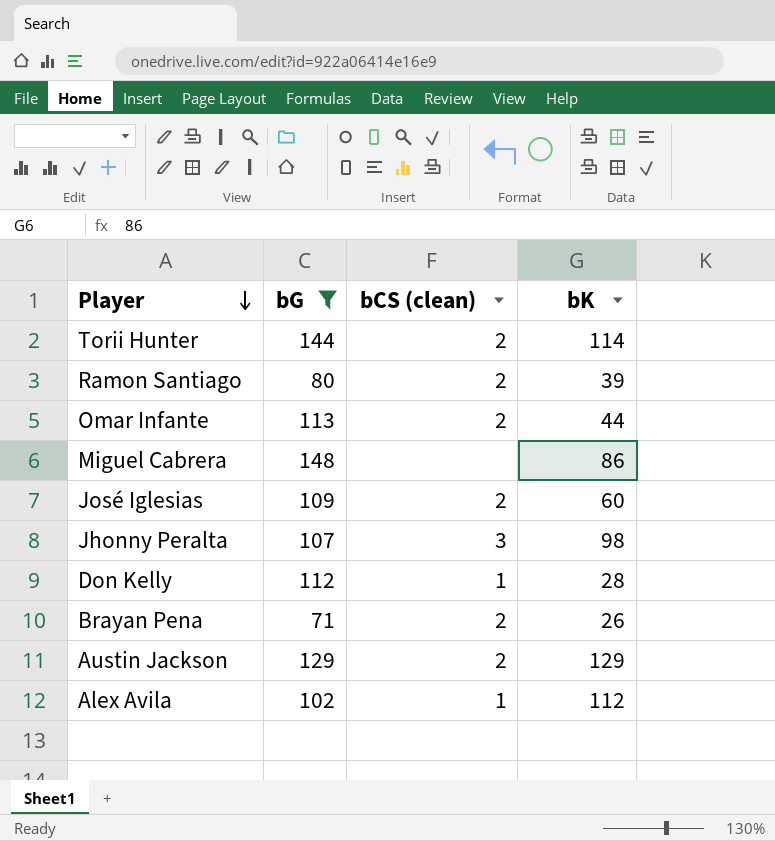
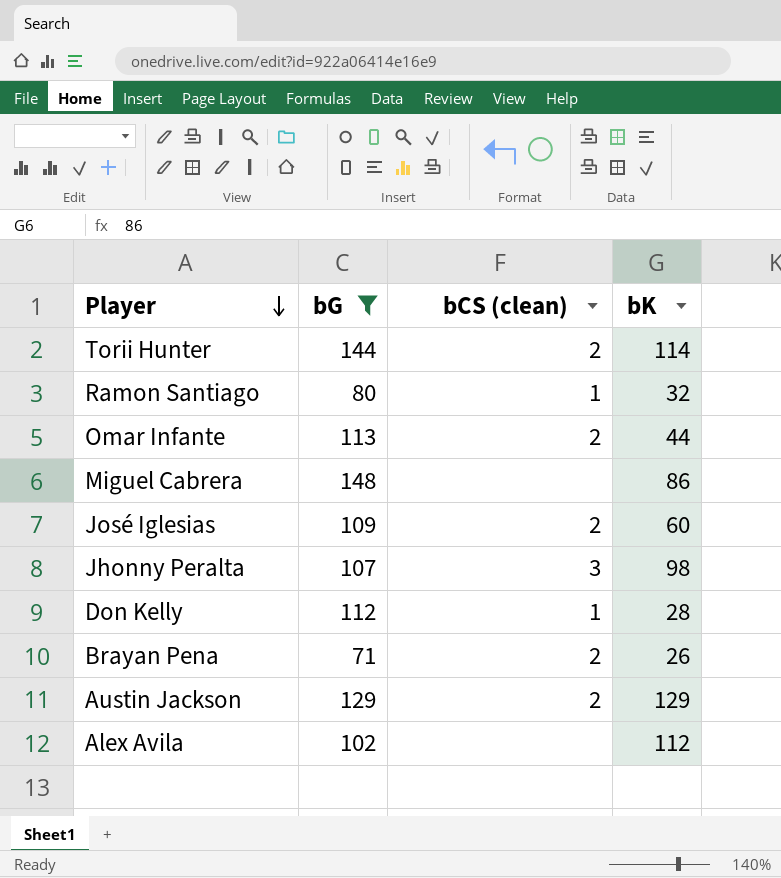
Ramon Santiago | bCS (clean): 2 -> 1
Ramon Santiago | bK: 39 -> 32
Alex Avila | bCS (clean): 1 -> none

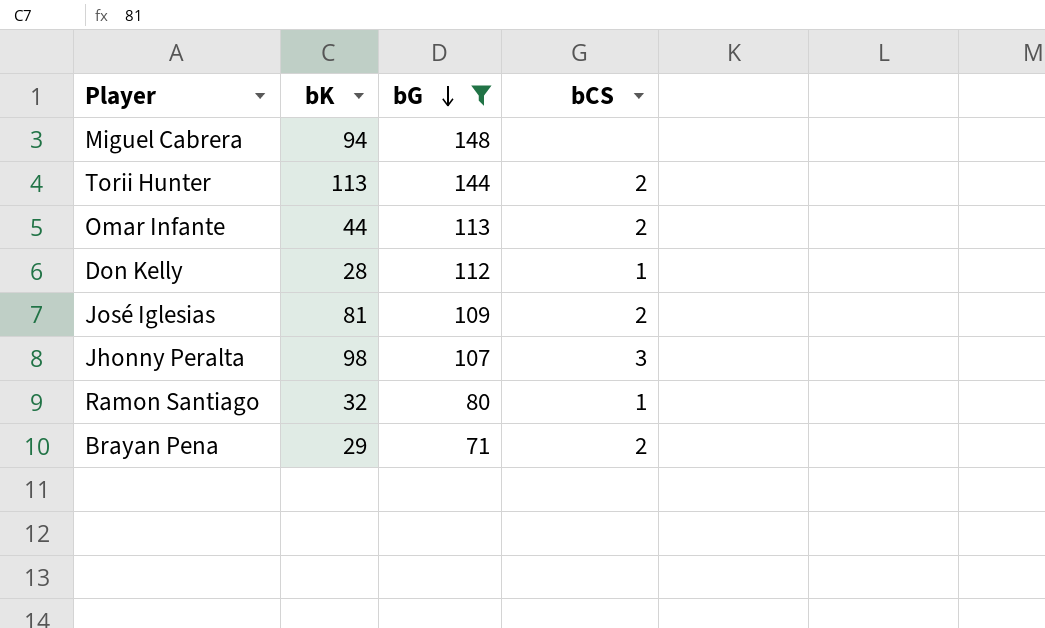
row order: Player descending -> bG descending
column bK | position: 4 -> 2
column name: bCS (clean) -> bCS
row Austin Jackson: 129 | 2 | 129 -> none
row Alex Avila: 102 | none | 112 -> none
Miguel Cabrera | bK: 86 -> 94
Torii Hunter | bK: 114 -> 113
José Iglesias | bK: 60 -> 81
Brayan Pena | bK: 26 -> 29

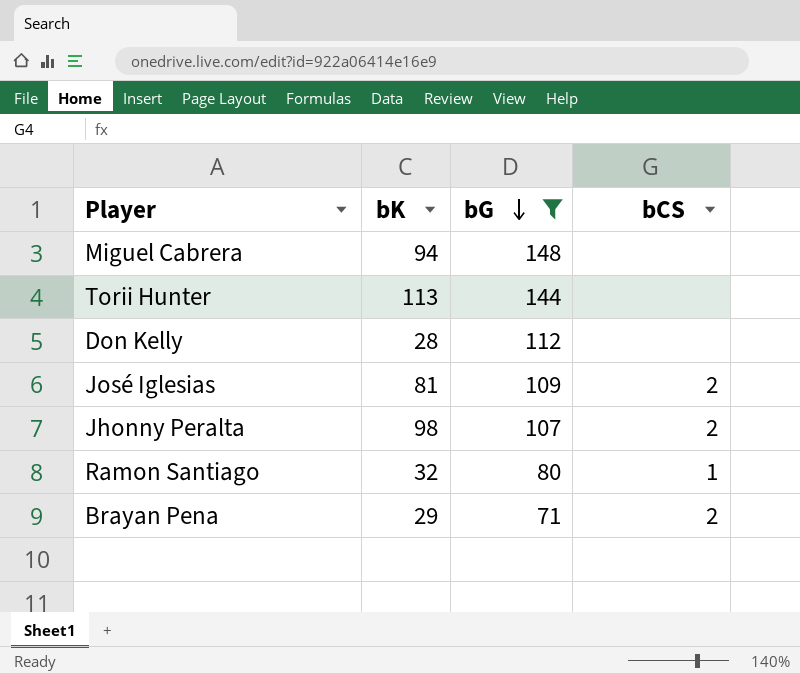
row Omar Infante: 44 | 113 | 2 -> none
Torii Hunter | bCS: 2 -> none
Don Kelly | bCS: 1 -> none
Jhonny Peralta | bCS: 3 -> 2

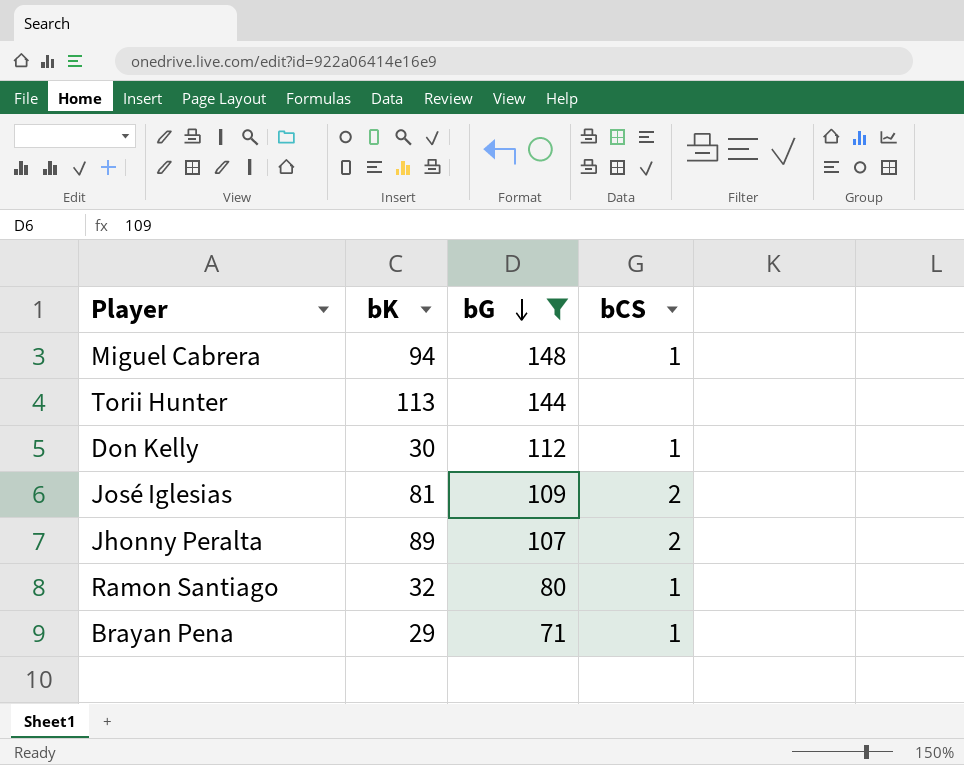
Miguel Cabrera | bCS: none -> 1
Don Kelly | bK: 28 -> 30
Don Kelly | bCS: none -> 1
Jhonny Peralta | bK: 98 -> 89
Brayan Pena | bCS: 2 -> 1

